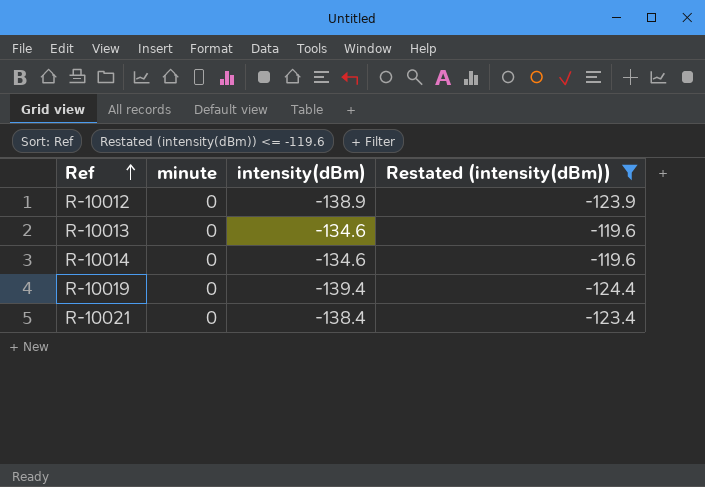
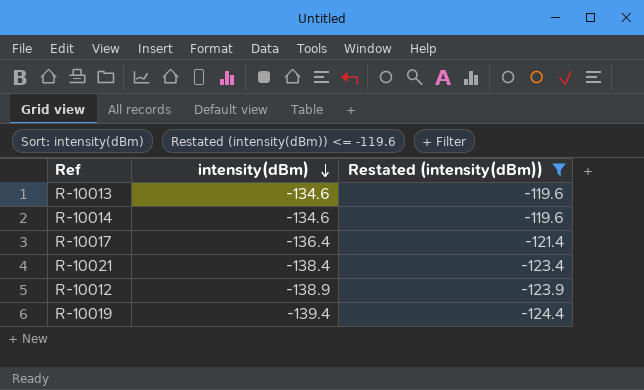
row order: Ref ascending -> intensity(dBm) descending
column minute | position: 2 -> none
row R-10017: none -> -136.4 | -121.4

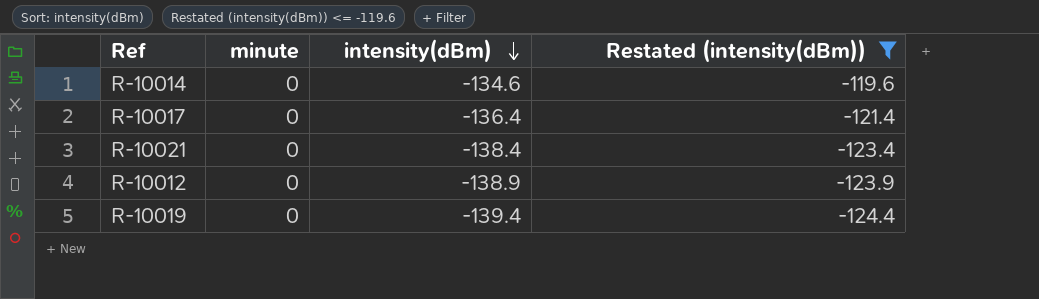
column minute | position: none -> 2
row R-10013: -134.6 | -119.6 -> none

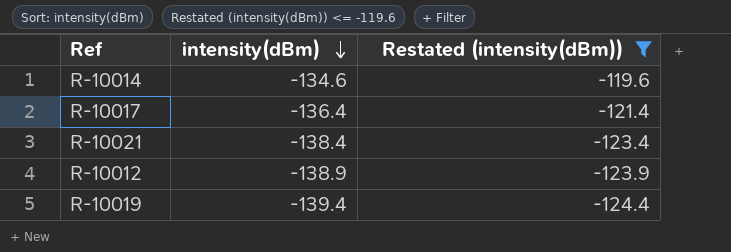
column minute | position: 2 -> none

